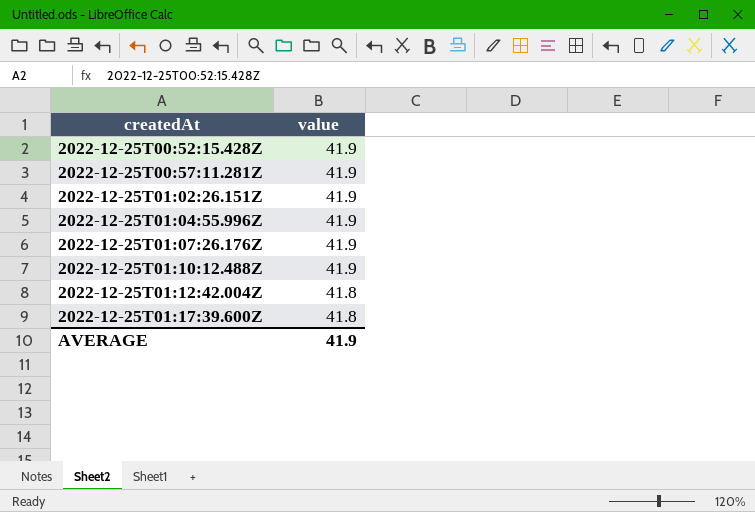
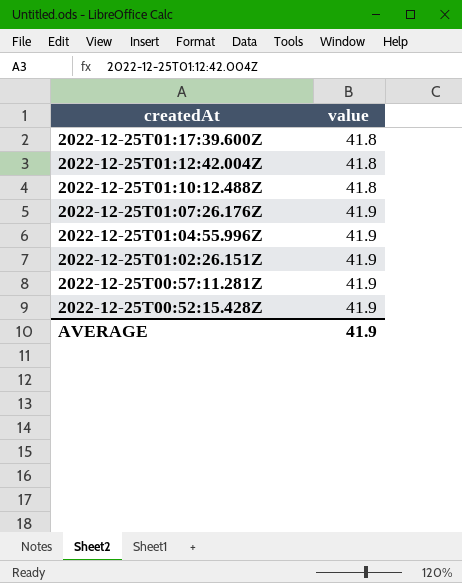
row order: createdAt ascending -> createdAt descending
2022-12-25T01:10:12.488Z | value: 41.9 -> 41.8

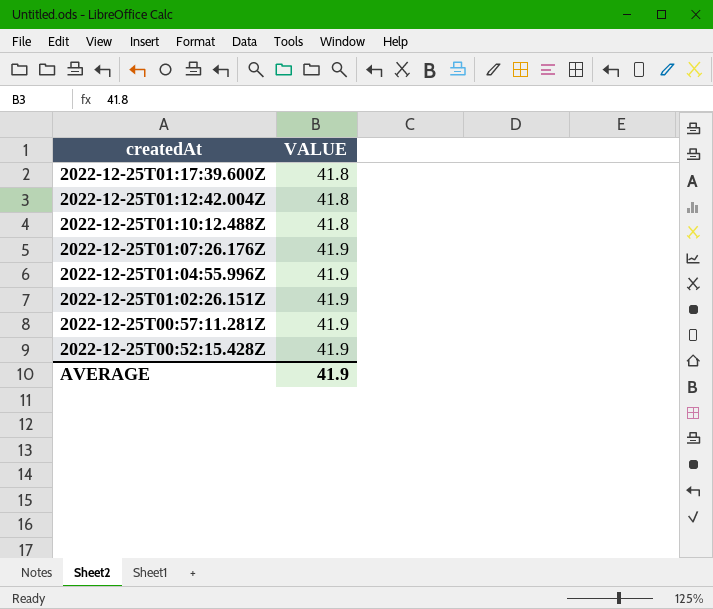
column name: value -> VALUE

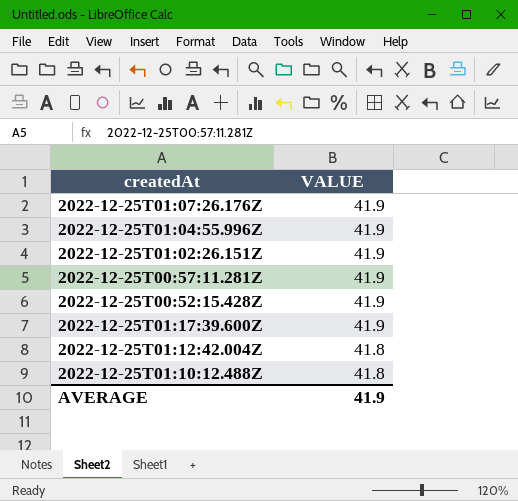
row order: createdAt descending -> VALUE descending
2022-12-25T01:17:39.600Z | VALUE: 41.8 -> 41.9

